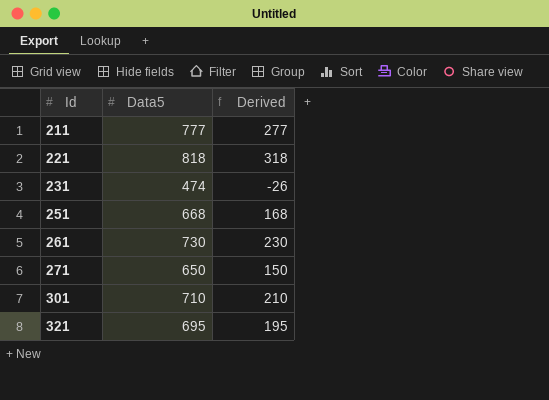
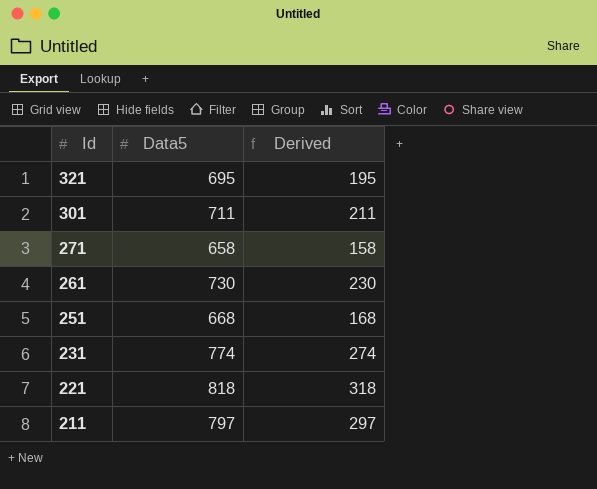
row order: Id ascending -> Id descending
301 | Data5: 710 -> 711
301 | Derived: 210 -> 211
271 | Data5: 650 -> 658
271 | Derived: 150 -> 158
231 | Data5: 474 -> 774
231 | Derived: -26 -> 274
211 | Data5: 777 -> 797
211 | Derived: 277 -> 297

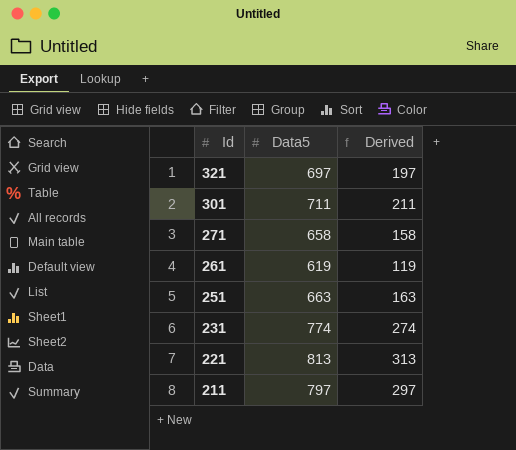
321 | Data5: 695 -> 697
321 | Derived: 195 -> 197
261 | Data5: 730 -> 619
261 | Derived: 230 -> 119
251 | Data5: 668 -> 663
251 | Derived: 168 -> 163
221 | Data5: 818 -> 813
221 | Derived: 318 -> 313

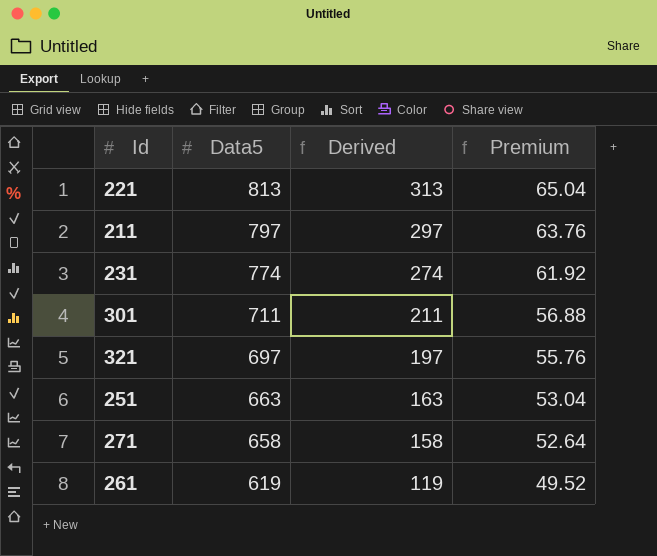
row order: Id descending -> Data5 descending
column Premium | formula: none -> [Data5] * 0.08

